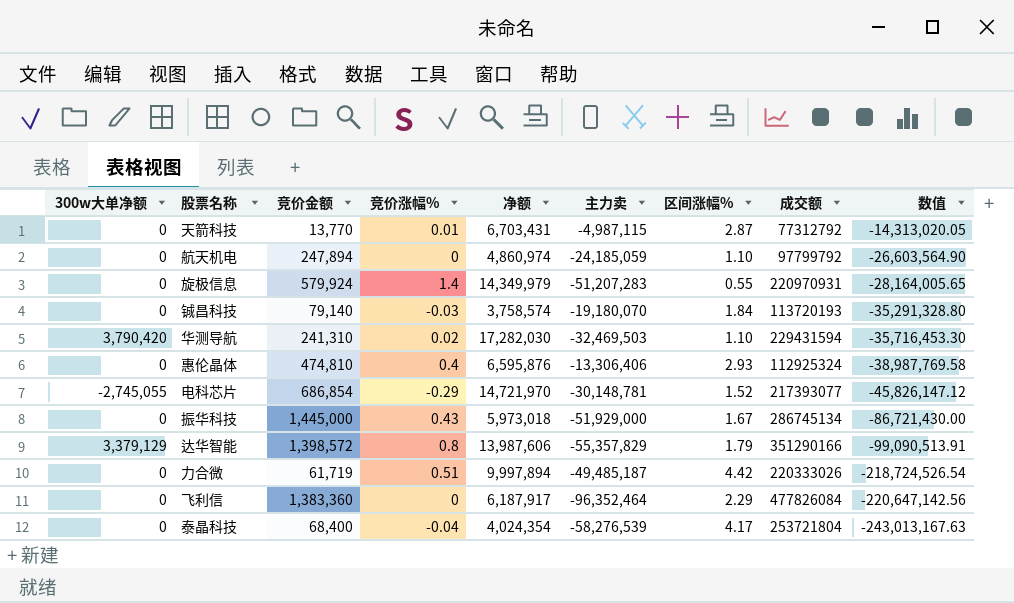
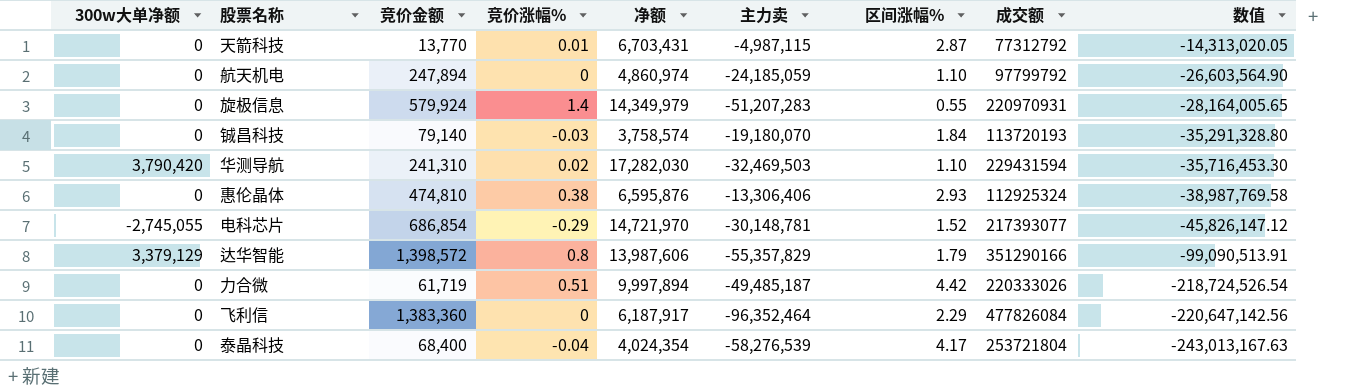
row 振华科技: 0 | 1,445,000 | 0.43 | 5,973,018 | -51,929,000 | 1.67 | 286745134 | -86,721,430.00 -> none
惠伦晶体 | 竞价涨幅%: 0.4 -> 0.38

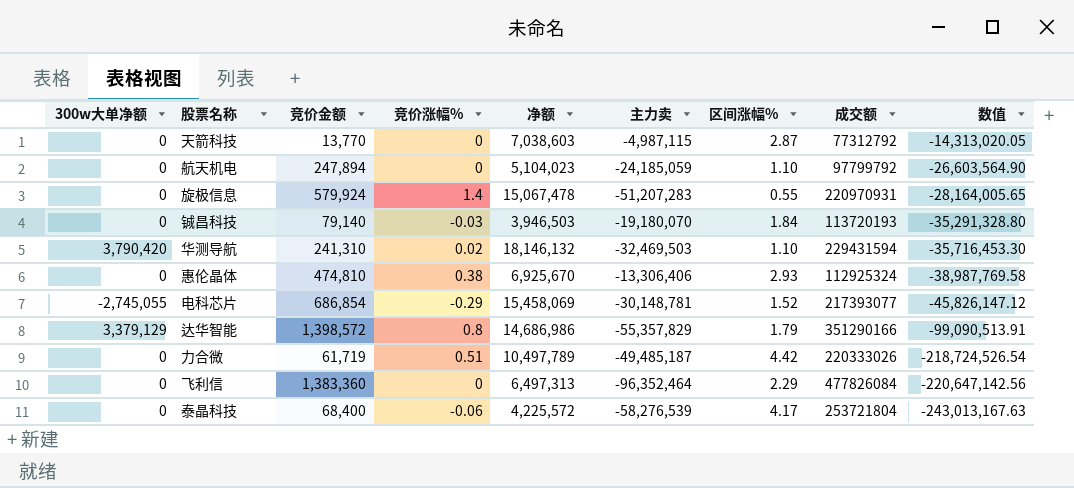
天箭科技 | 竞价涨幅%: 0.01 -> 0
天箭科技 | 净额: 6,703,431 -> 7,038,603
航天机电 | 净额: 4,860,974 -> 5,104,023
旋极信息 | 净额: 14,349,979 -> 15,067,478
铖昌科技 | 净额: 3,758,574 -> 3,946,503
华测导航 | 净额: 17,282,030 -> 18,146,132
惠伦晶体 | 净额: 6,595,876 -> 6,925,670
电科芯片 | 净额: 14,721,970 -> 15,458,069
达华智能 | 净额: 13,987,606 -> 14,686,986
力合微 | 净额: 9,997,894 -> 10,497,789
飞利信 | 净额: 6,187,917 -> 6,497,313
泰晶科技 | 竞价涨幅%: -0.04 -> -0.06
泰晶科技 | 净额: 4,024,354 -> 4,225,572

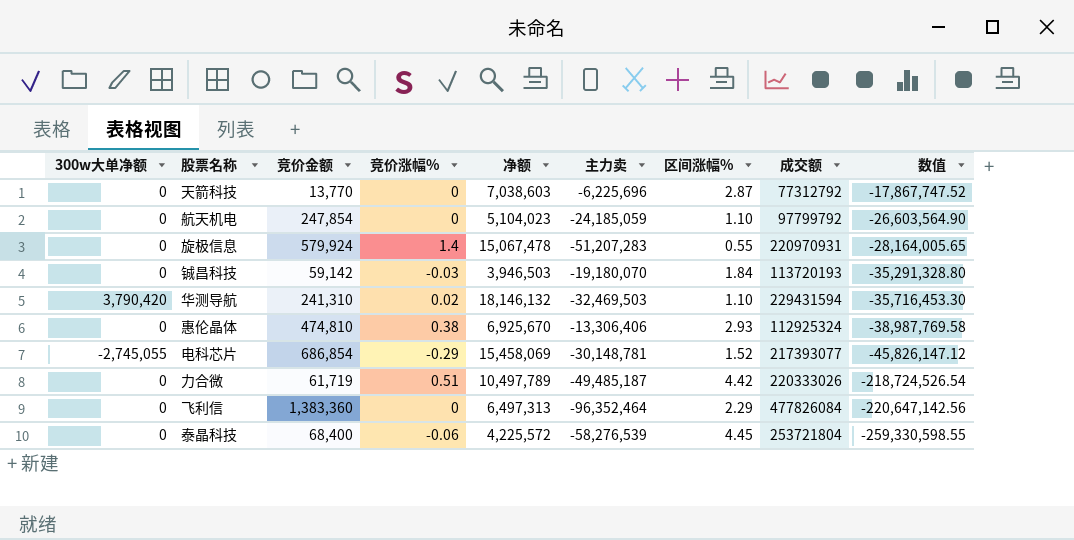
row 达华智能: 3,379,129 | 1,398,572 | 0.8 | 14,686,986 | -55,357,829 | 1.79 | 351290166 | -99,090,513.91 -> none
天箭科技 | 主力卖: -4,987,115 -> -6,225,696
天箭科技 | 数值: -14,313,020.05 -> -17,867,747.52
航天机电 | 竞价金额: 247,894 -> 247,854
铖昌科技 | 竞价金额: 79,140 -> 59,142
泰晶科技 | 区间涨幅%: 4.17 -> 4.45
泰晶科技 | 数值: -243,013,167.63 -> -259,330,598.55

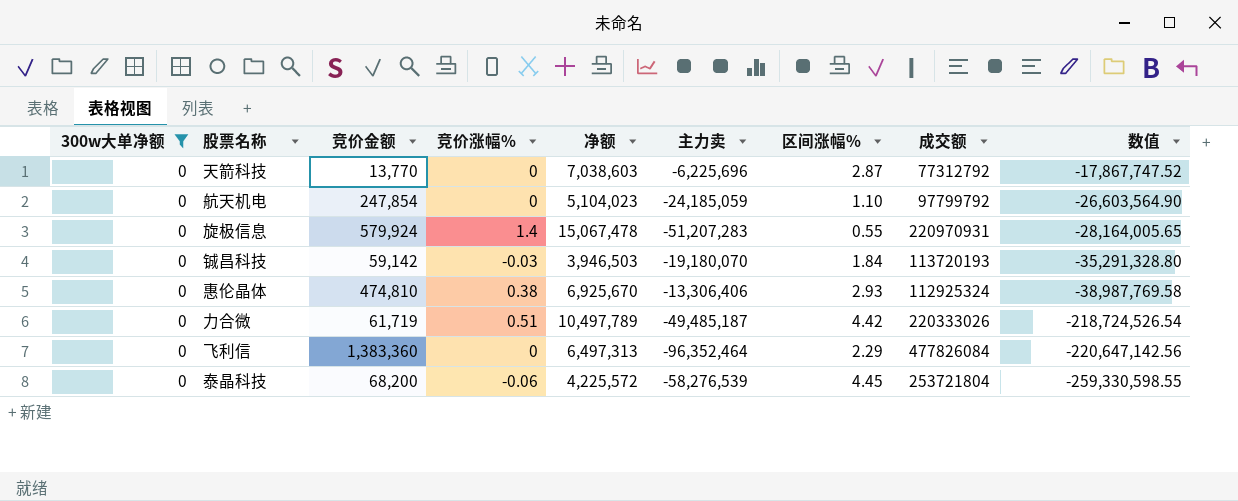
filter: none -> 300w大单净额 = 0
泰晶科技 | 竞价金额: 68,400 -> 68,200

